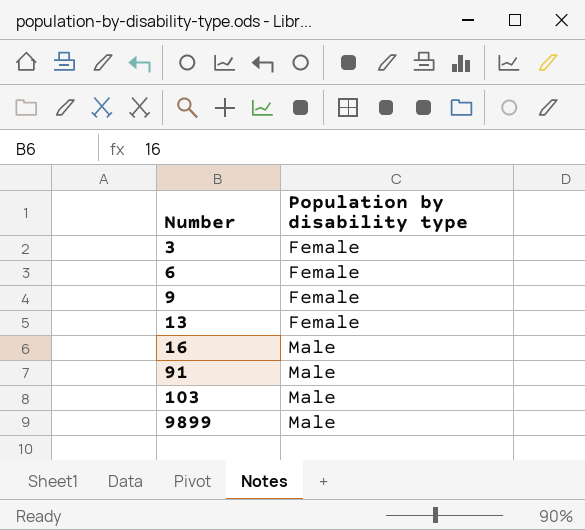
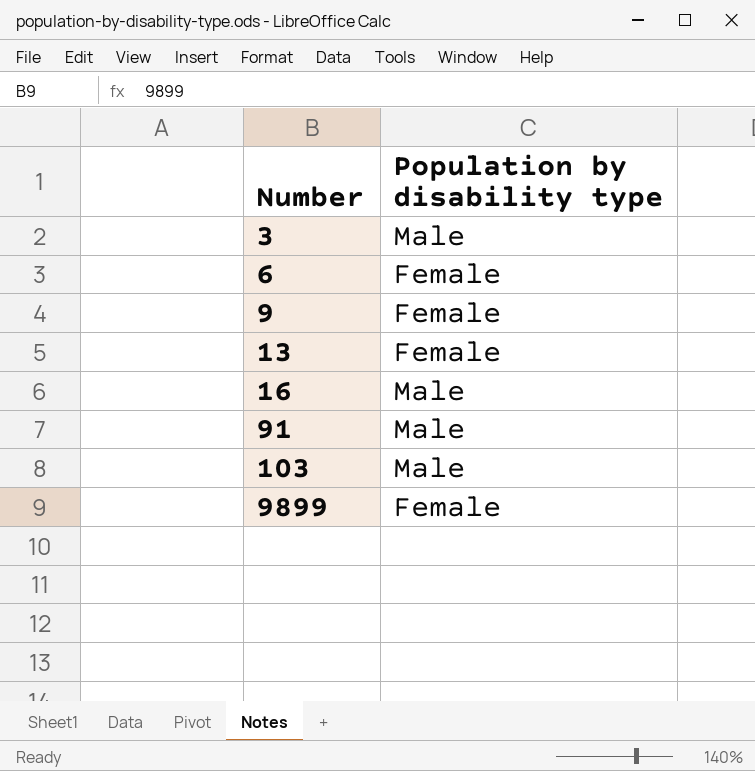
3 | Population by disability type: Female -> Male
9899 | Population by disability type: Male -> Female

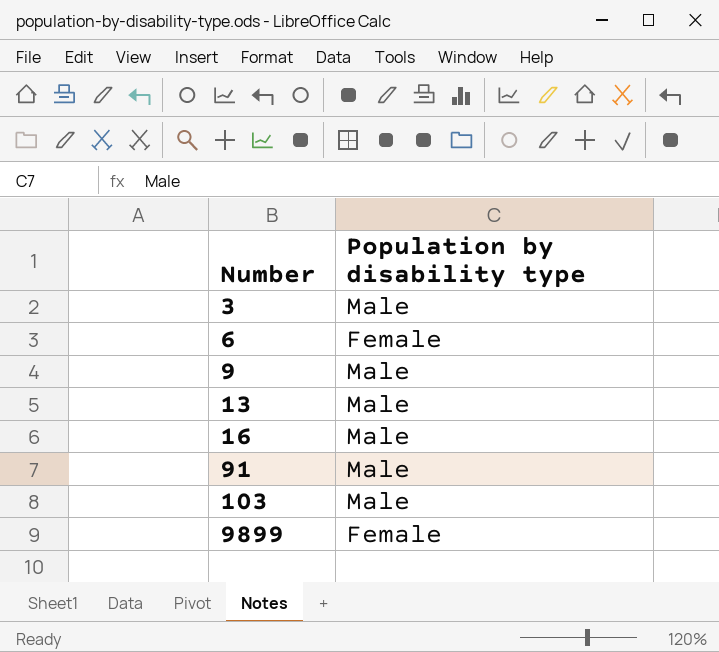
9 | Population by disability type: Female -> Male
13 | Population by disability type: Female -> Male

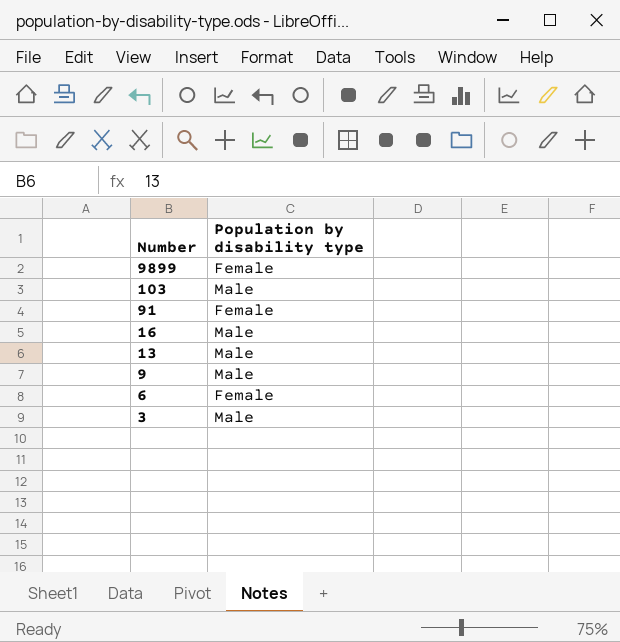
row order: Number ascending -> Number descending
91 | Population by disability type: Male -> Female

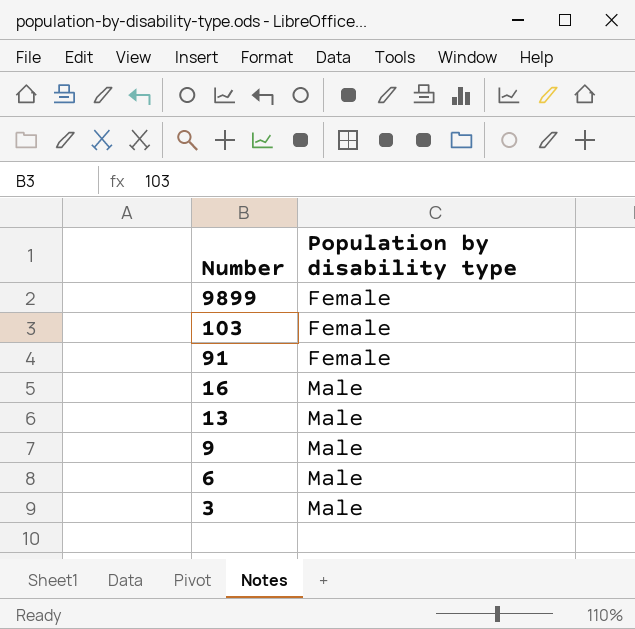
103 | Population by disability type: Male -> Female
6 | Population by disability type: Female -> Male

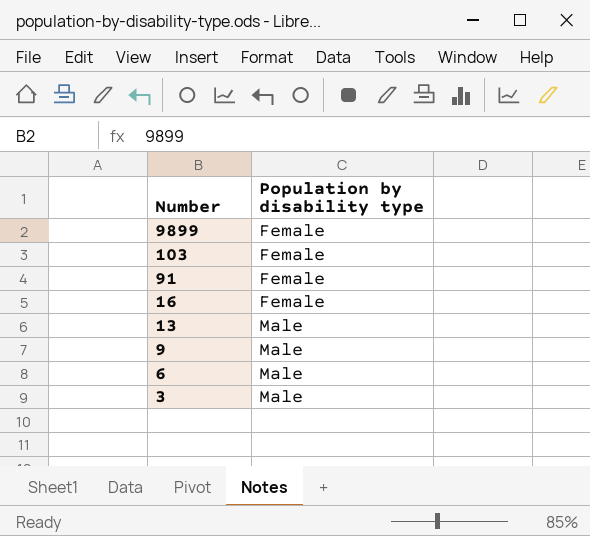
16 | Population by disability type: Male -> Female

